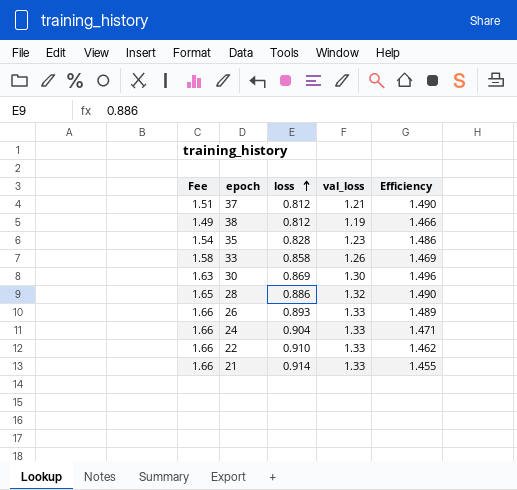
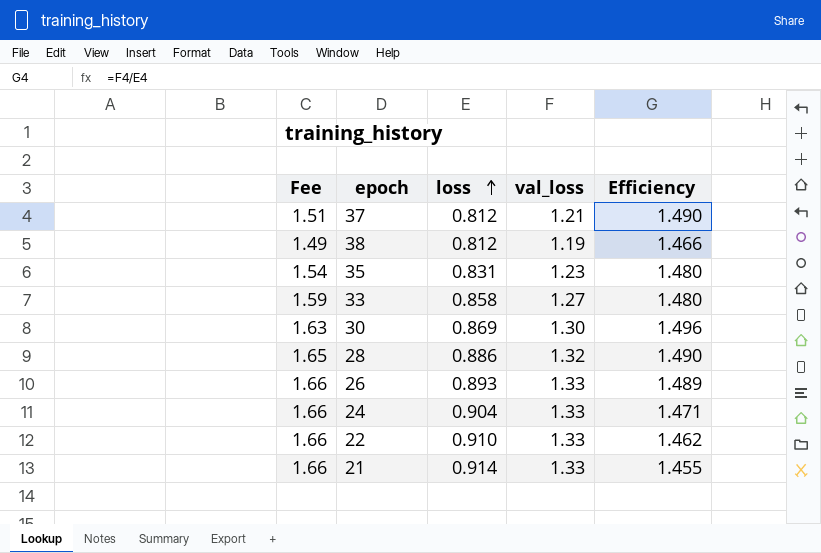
35 | loss: 0.828 -> 0.831
35 | Efficiency: 1.486 -> 1.480
33 | Fee: 1.58 -> 1.59
33 | val_loss: 1.26 -> 1.27
33 | Efficiency: 1.469 -> 1.480

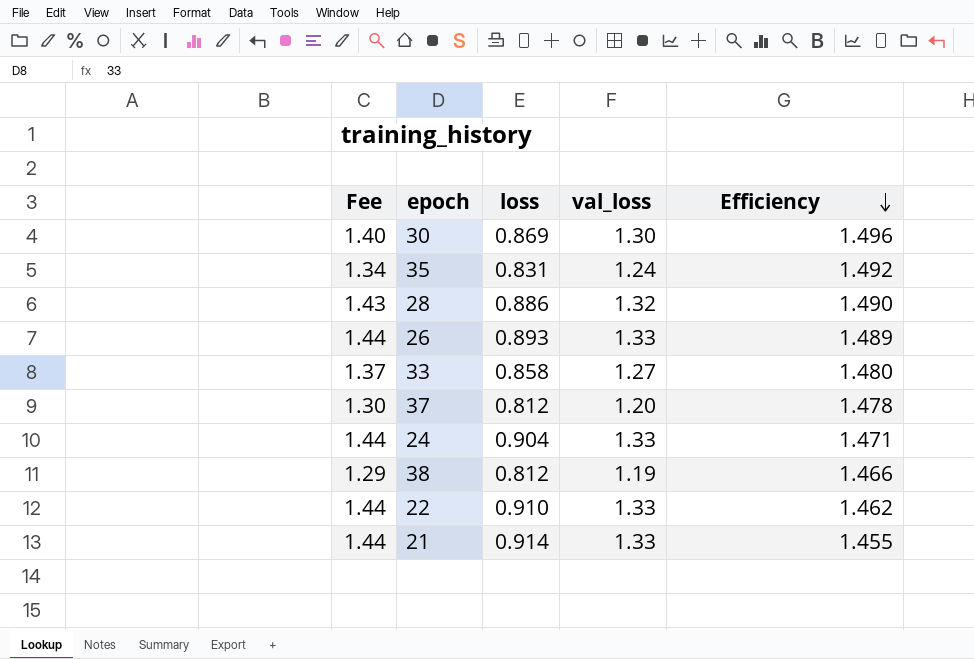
row order: loss ascending -> Efficiency descending
column Fee | formula: [val_loss] * 1.25 -> [val_loss] * 1.08
35 | val_loss: 1.23 -> 1.24
35 | Efficiency: 1.480 -> 1.492
37 | val_loss: 1.21 -> 1.20
37 | Efficiency: 1.490 -> 1.478

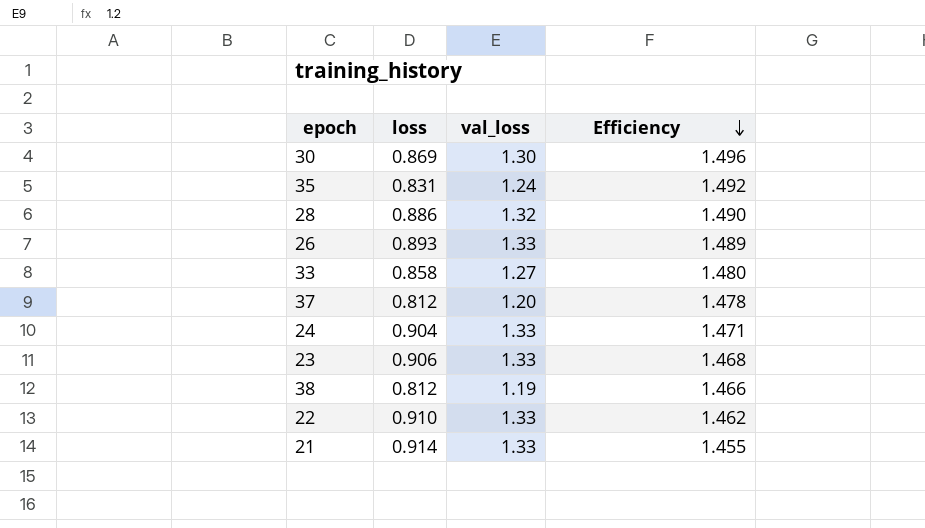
column Fee | formula: [val_loss] * 1.08 -> none
row 23: none -> 0.906 | 1.33 | 1.468

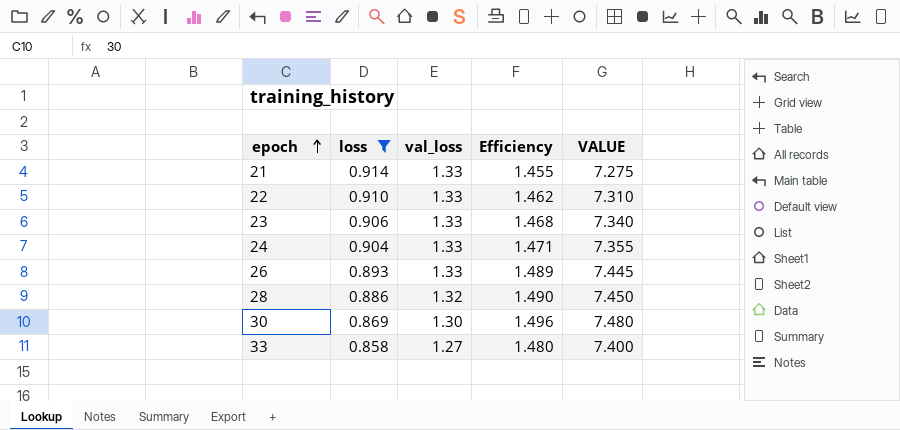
filter: none -> loss >= 0.858
row order: Efficiency descending -> epoch ascending
column VALUE | formula: none -> [Efficiency] * 5

